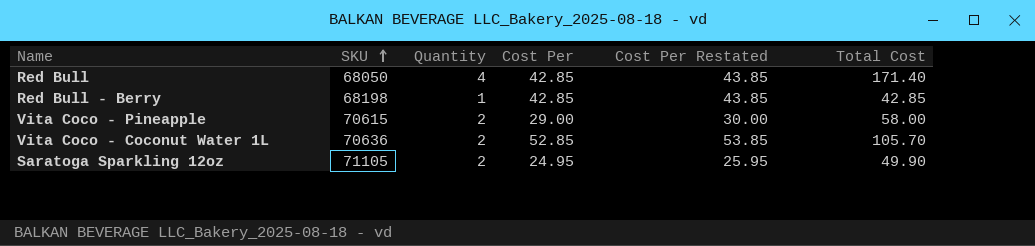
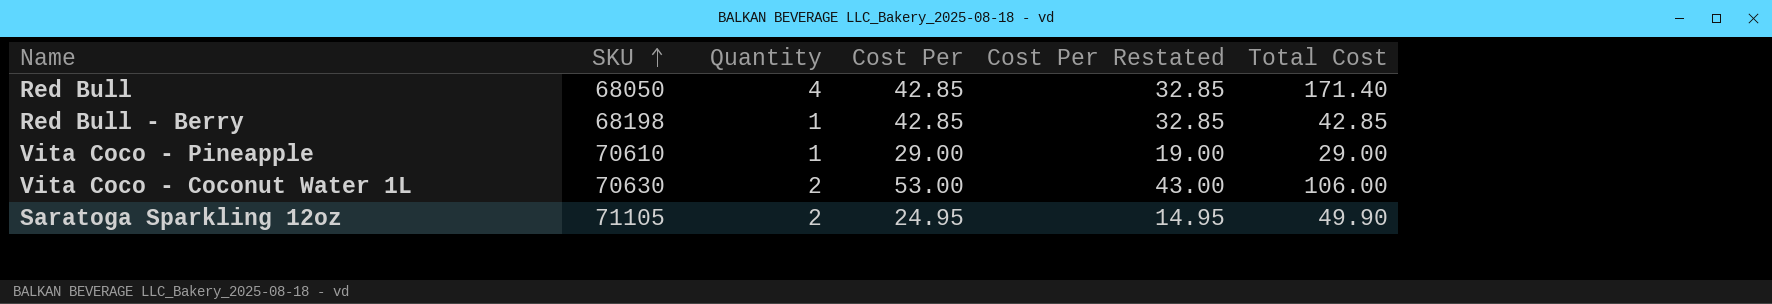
column Cost Per Restated | formula: [Cost Per] + 1 -> [Cost Per] - 10
Vita Coco - Pineapple | SKU: 70615 -> 70610
Vita Coco - Pineapple | Quantity: 2 -> 1
Vita Coco - Pineapple | Total Cost: 58.00 -> 29.00
Vita Coco - Coconut Water 1L | SKU: 70636 -> 70630
Vita Coco - Coconut Water 1L | Cost Per: 52.85 -> 53.00
Vita Coco - Coconut Water 1L | Total Cost: 105.70 -> 106.00

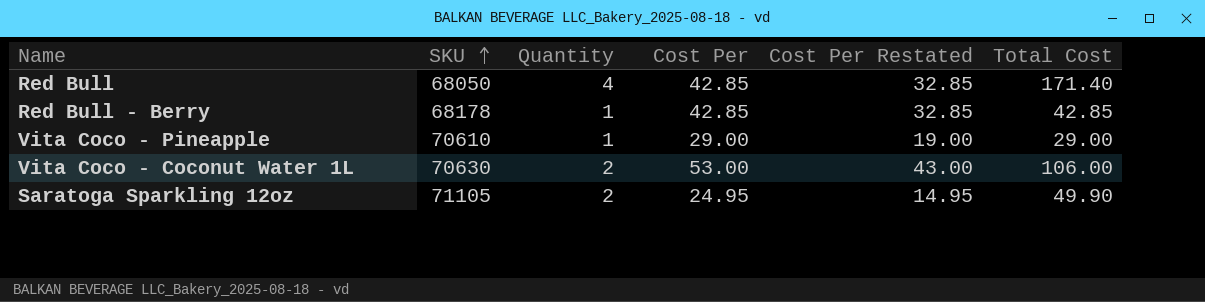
Red Bull - Berry | SKU: 68198 -> 68178

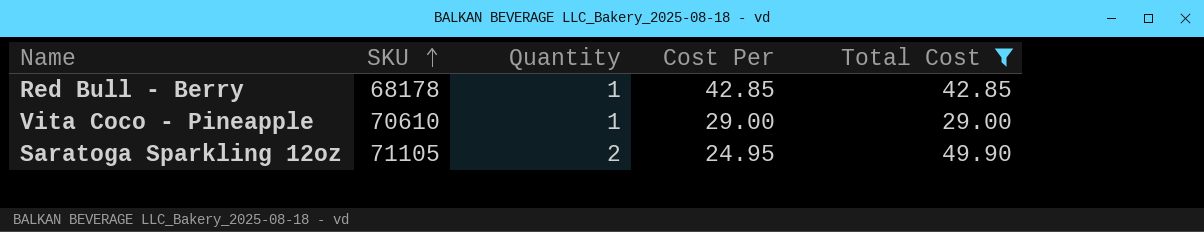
filter: none -> Total Cost <= 49.90
column Cost Per Restated | formula: [Cost Per] - 10 -> none

